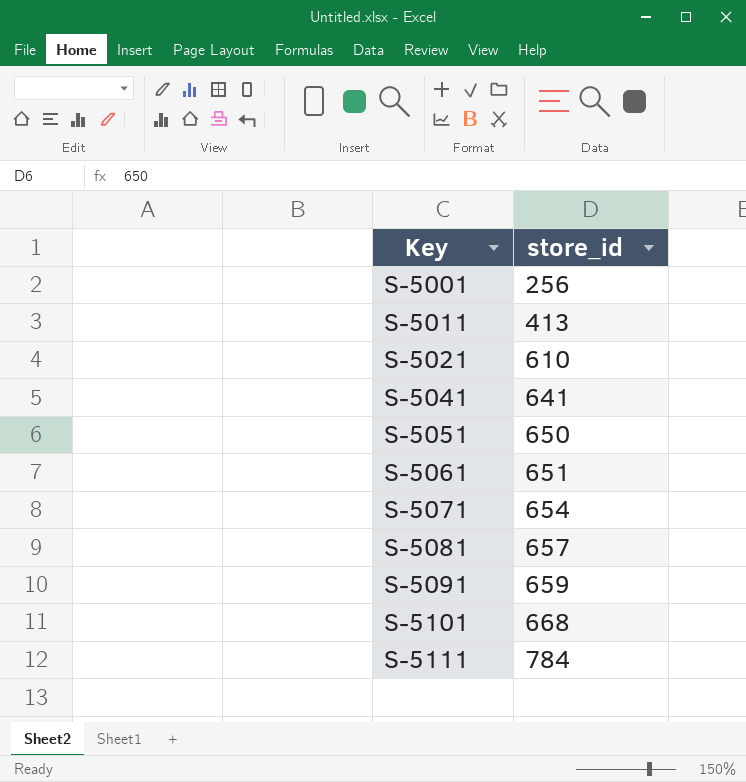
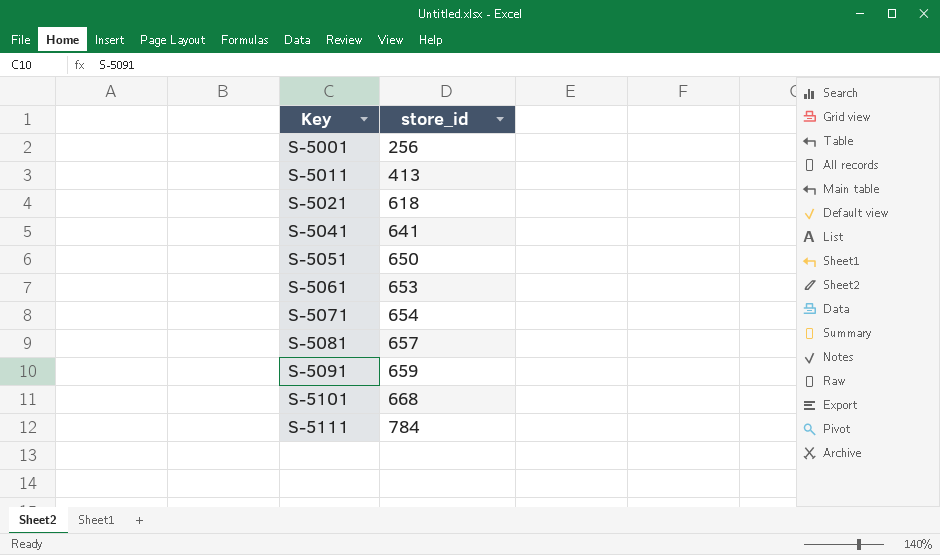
S-5021 | store_id: 610 -> 618
S-5061 | store_id: 651 -> 653

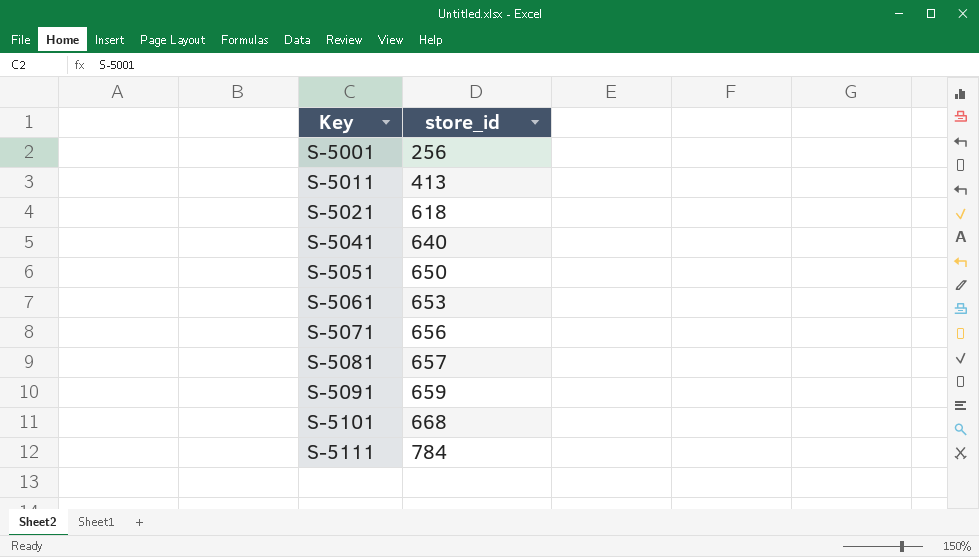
S-5041 | store_id: 641 -> 640
S-5071 | store_id: 654 -> 656

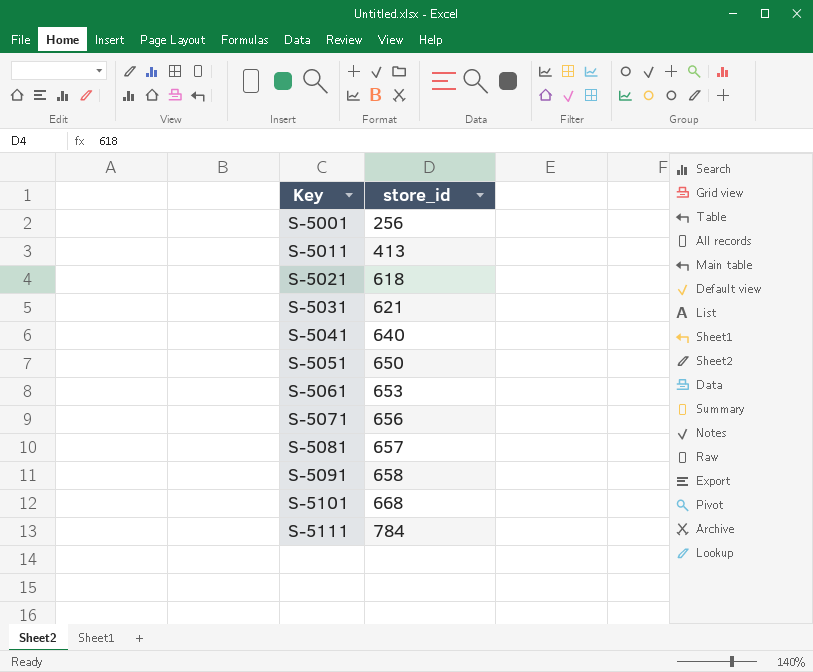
row S-5031: none -> 621
S-5091 | store_id: 659 -> 658

